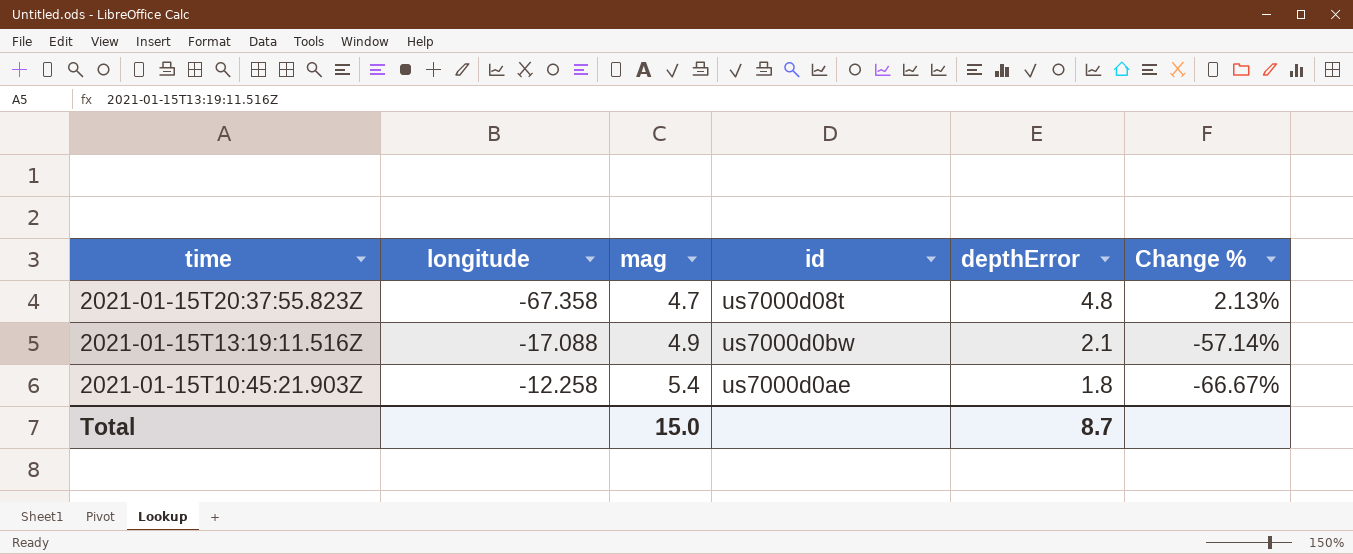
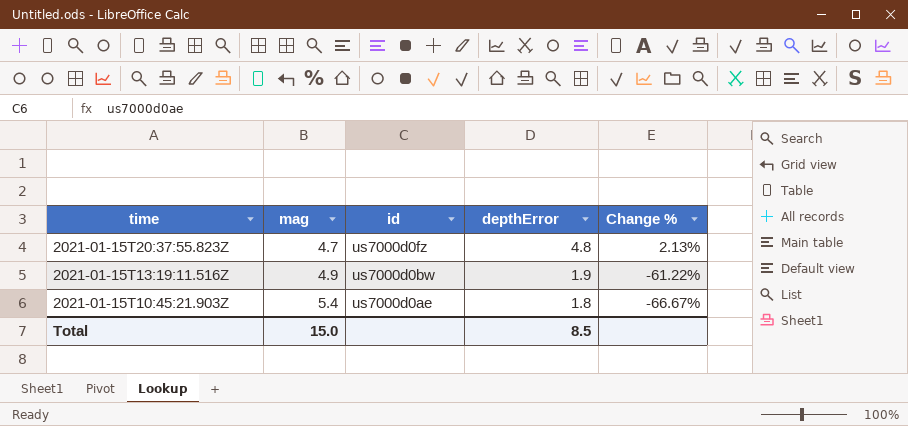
column longitude | position: 2 -> none
2021-01-15T20:37:55.823Z | id: us7000d08t -> us7000d0fz
2021-01-15T13:19:11.516Z | depthError: 2.1 -> 1.9
2021-01-15T13:19:11.516Z | Change %: -57.14% -> -61.22%
Total | depthError: 8.7 -> 8.5

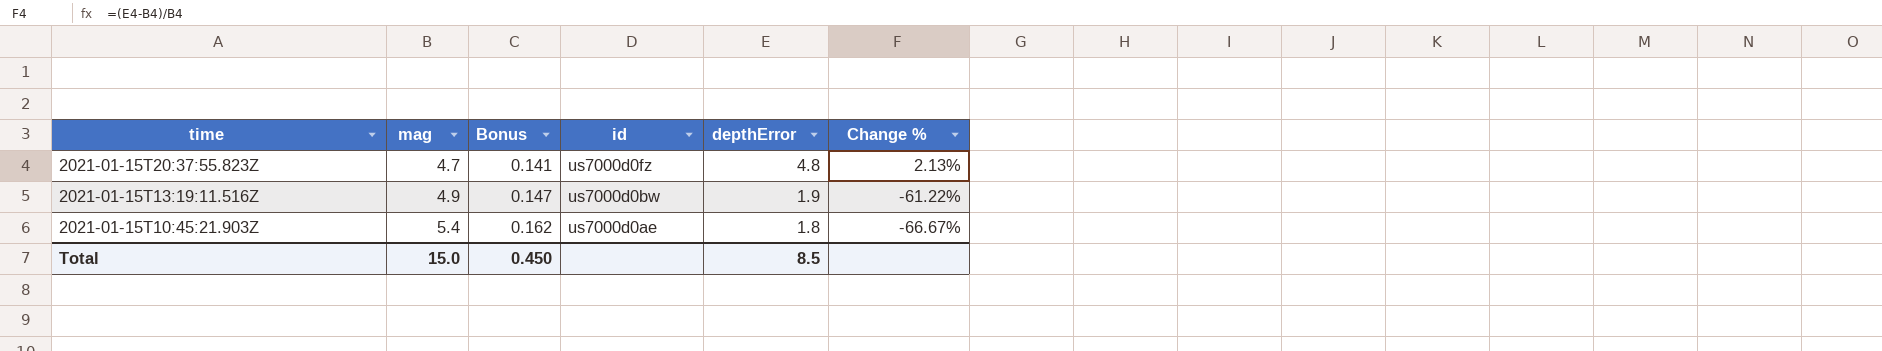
column Bonus | formula: none -> [mag] * 0.03

